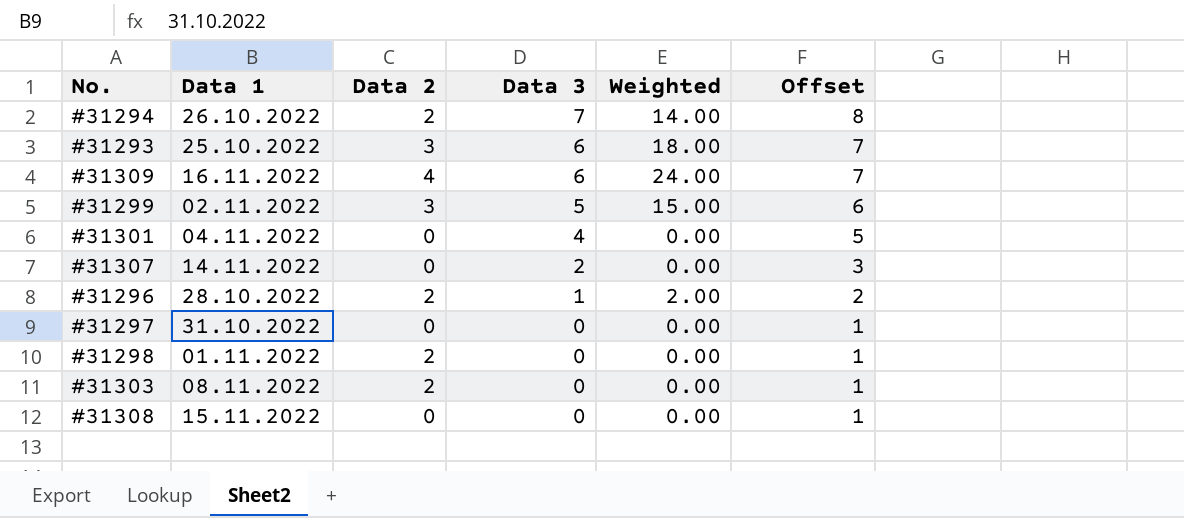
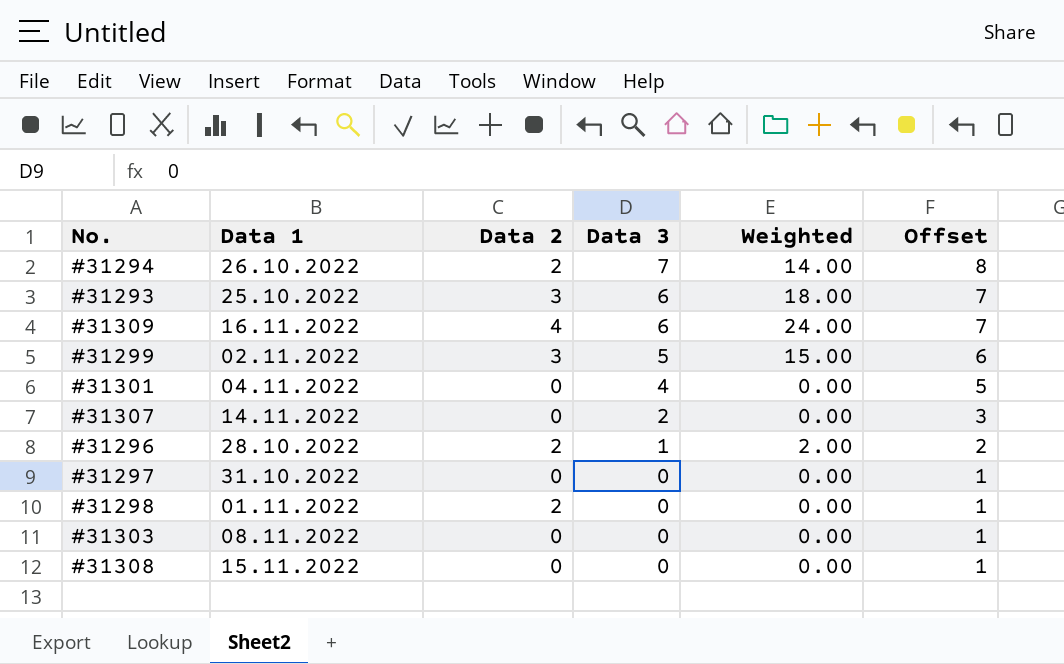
#31303 | Data 2: 2 -> 0

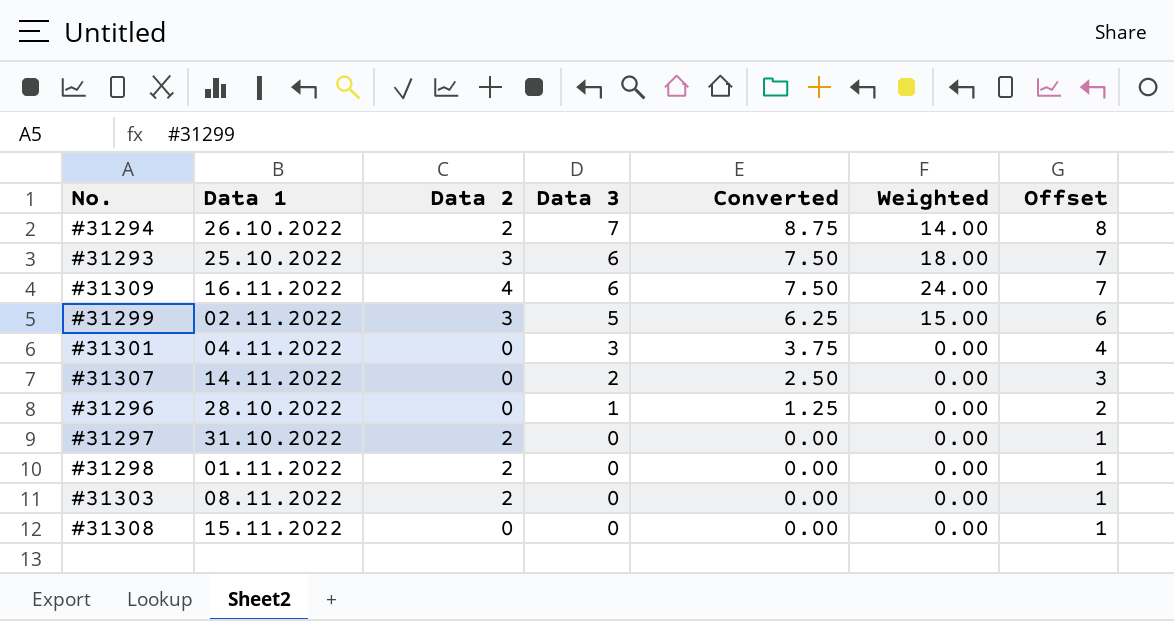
column Converted | formula: none -> [Data 3] * 1.25
#31301 | Data 3: 4 -> 3
#31301 | Offset: 5 -> 4
#31296 | Data 2: 2 -> 0
#31296 | Weighted: 2.00 -> 0.00
#31297 | Data 2: 0 -> 2
#31303 | Data 2: 0 -> 2

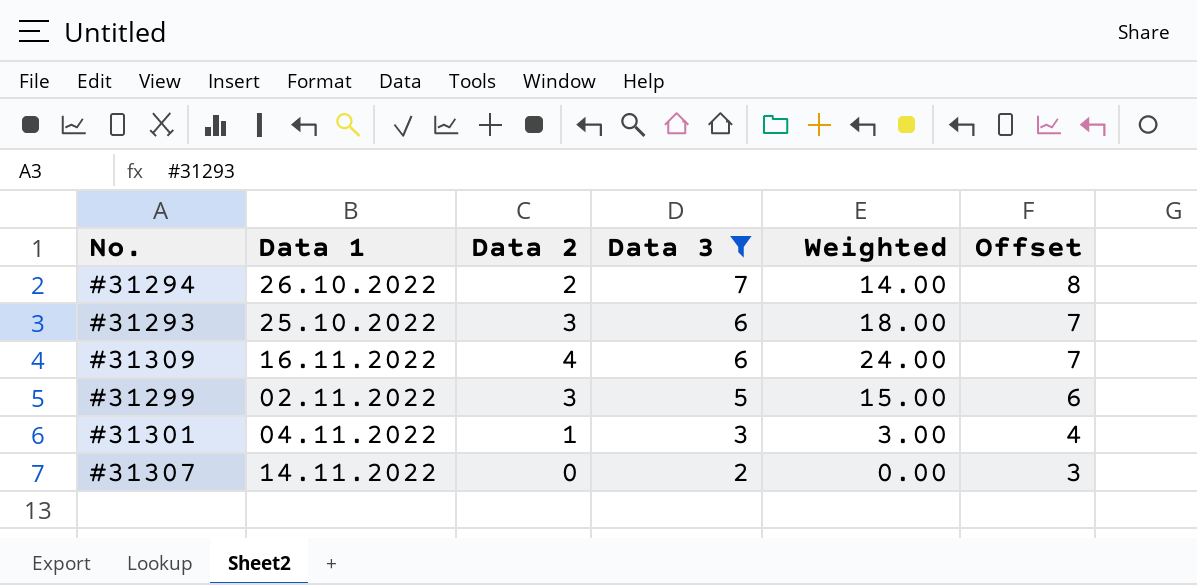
filter: none -> Data 3 >= 2
column Converted | formula: [Data 3] * 1.25 -> none
#31301 | Data 2: 0 -> 1
#31301 | Weighted: 0.00 -> 3.00

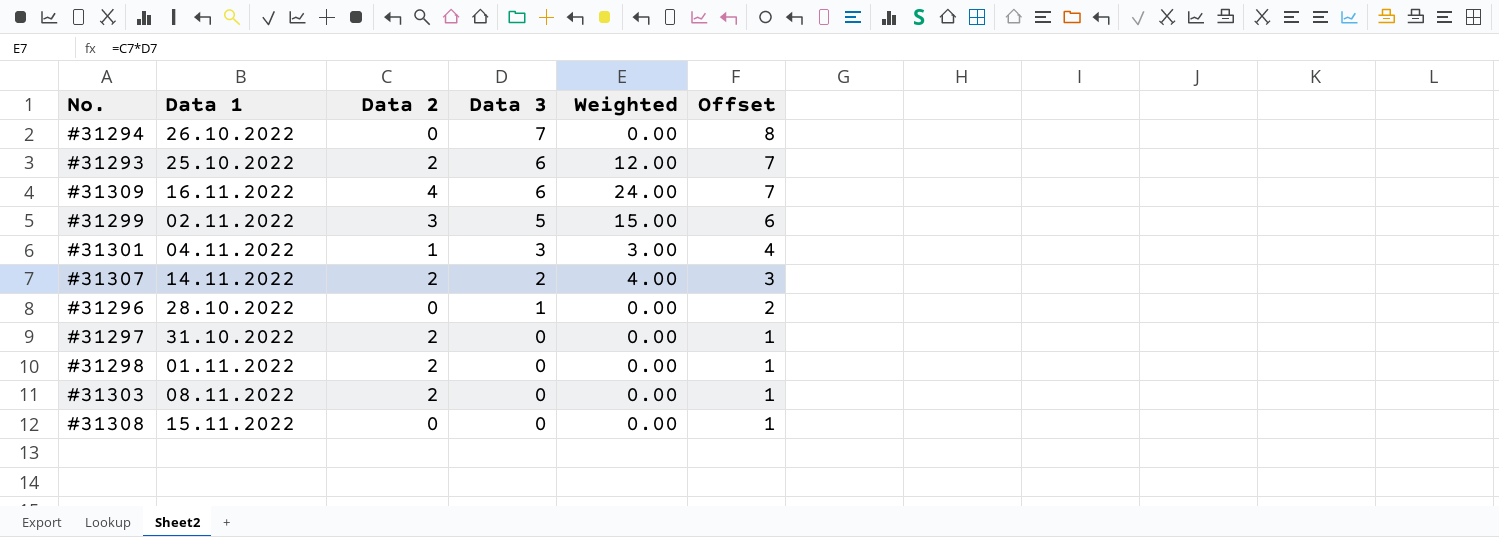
filter: Data 3 >= 2 -> none
#31294 | Data 2: 2 -> 0
#31294 | Weighted: 14.00 -> 0.00
#31293 | Data 2: 3 -> 2
#31293 | Weighted: 18.00 -> 12.00
#31307 | Data 2: 0 -> 2
#31307 | Weighted: 0.00 -> 4.00

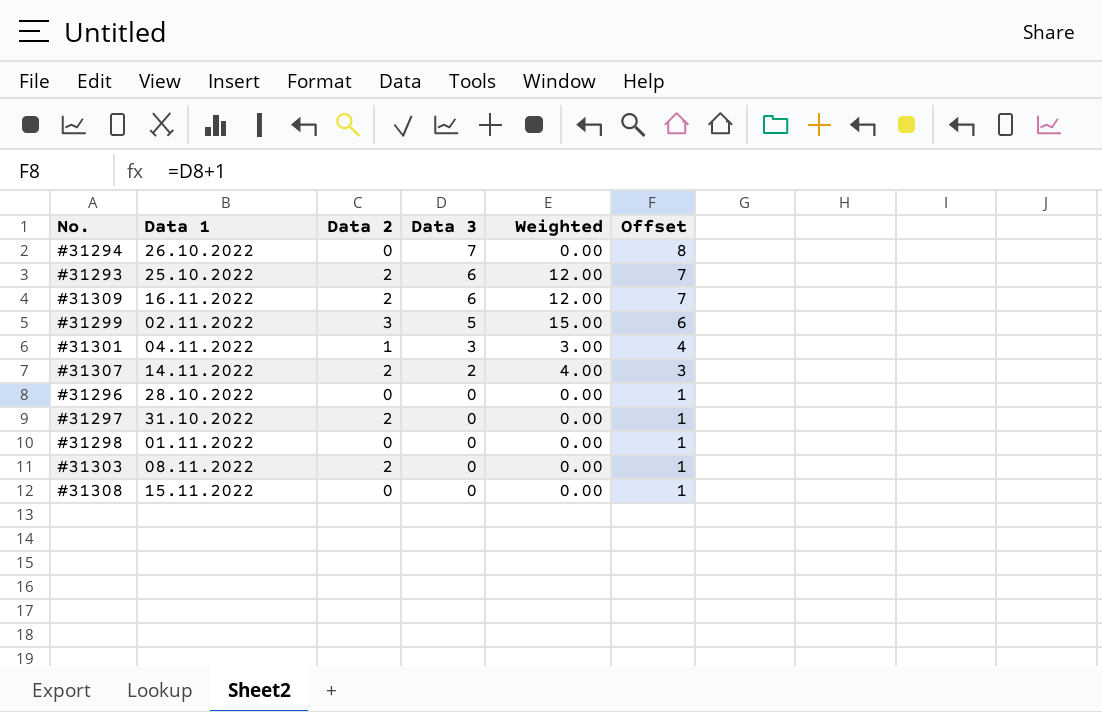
#31309 | Data 2: 4 -> 2
#31309 | Weighted: 24.00 -> 12.00
#31296 | Data 3: 1 -> 0
#31296 | Offset: 2 -> 1
#31298 | Data 2: 2 -> 0

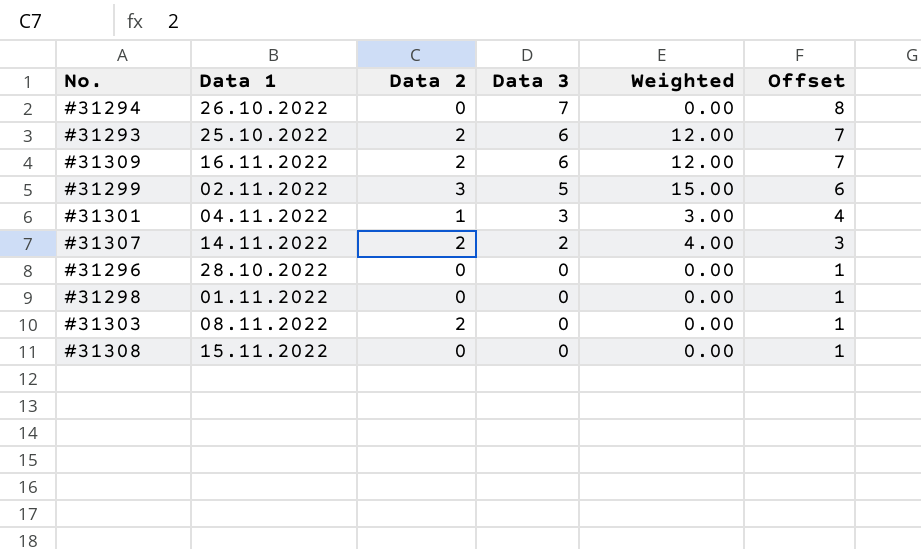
row #31297: 31.10.2022 | 2 | 0 | 0.00 | 1 -> none

